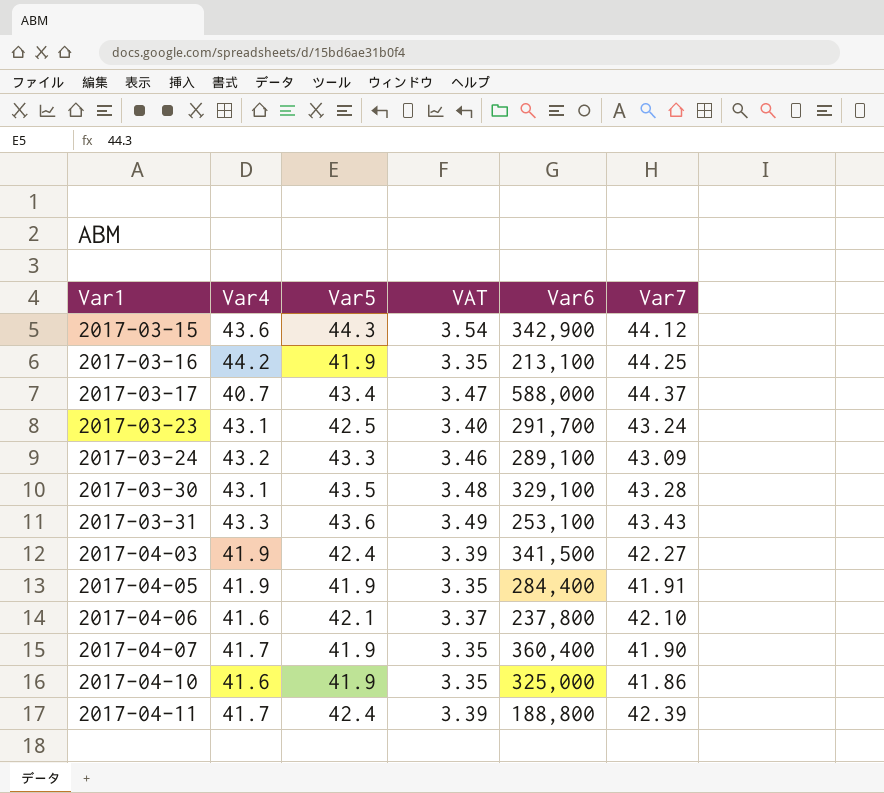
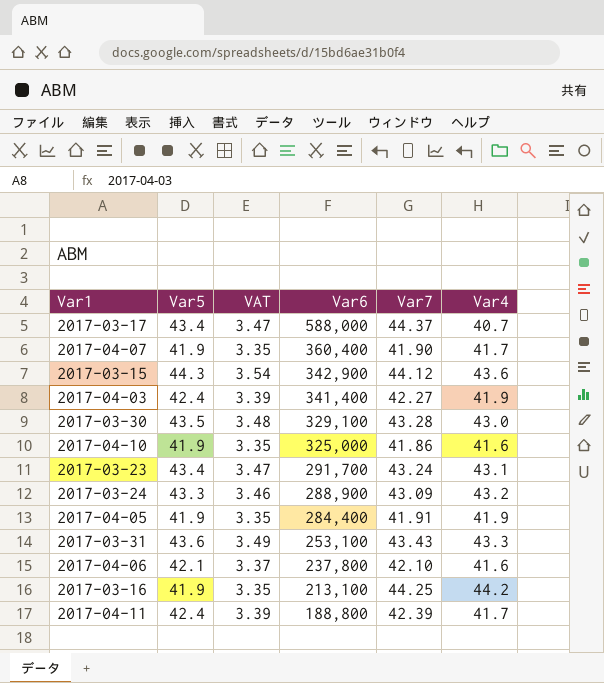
row order: Var1 ascending -> Var6 descending
column Var4 | position: 2 -> 6
2017-04-03 | Var6: 341,500 -> 341,400
2017-03-30 | Var4: 43.1 -> 43.0
2017-03-23 | Var5: 42.5 -> 43.4
2017-03-23 | VAT: 3.40 -> 3.47
2017-03-24 | Var6: 289,100 -> 288,900

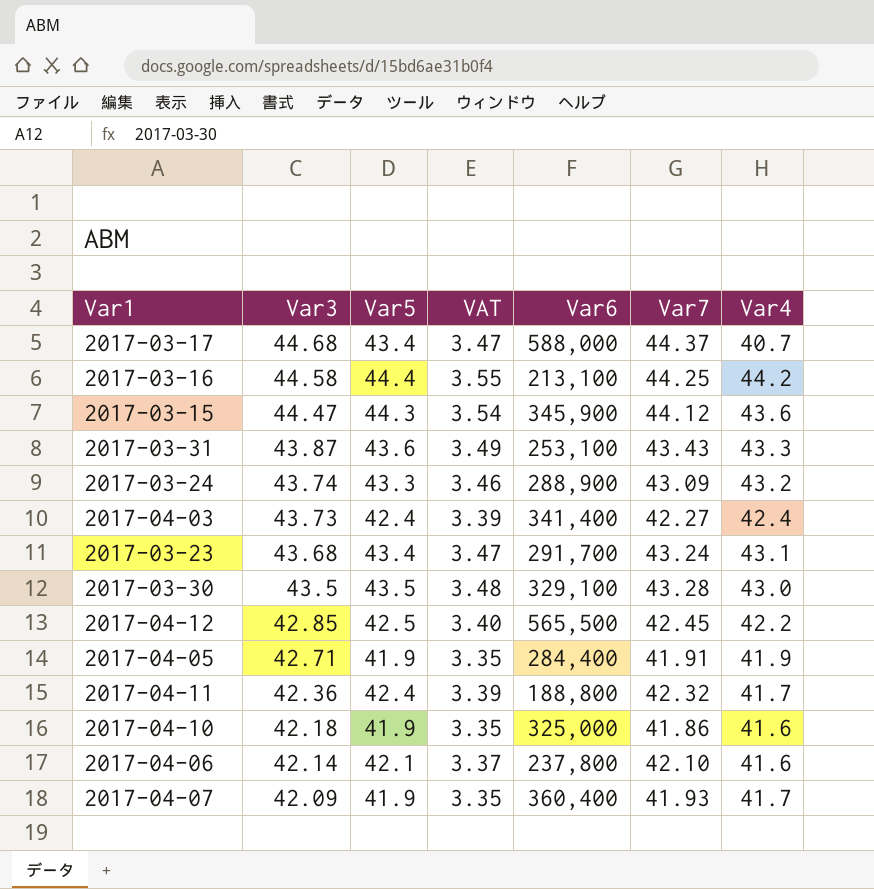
row order: Var6 descending -> Var3 descending
column Var3 | position: none -> 2
2017-03-16 | Var5: 41.9 -> 44.4
2017-03-16 | VAT: 3.35 -> 3.55
2017-03-15 | Var6: 342,900 -> 345,900
2017-04-03 | Var4: 41.9 -> 42.4
row 2017-04-12: none -> 42.85 | 42.5 | 3.40 | 565,500 | 42.45 | 42.2
2017-04-11 | Var7: 42.39 -> 42.32
2017-04-07 | Var7: 41.90 -> 41.93

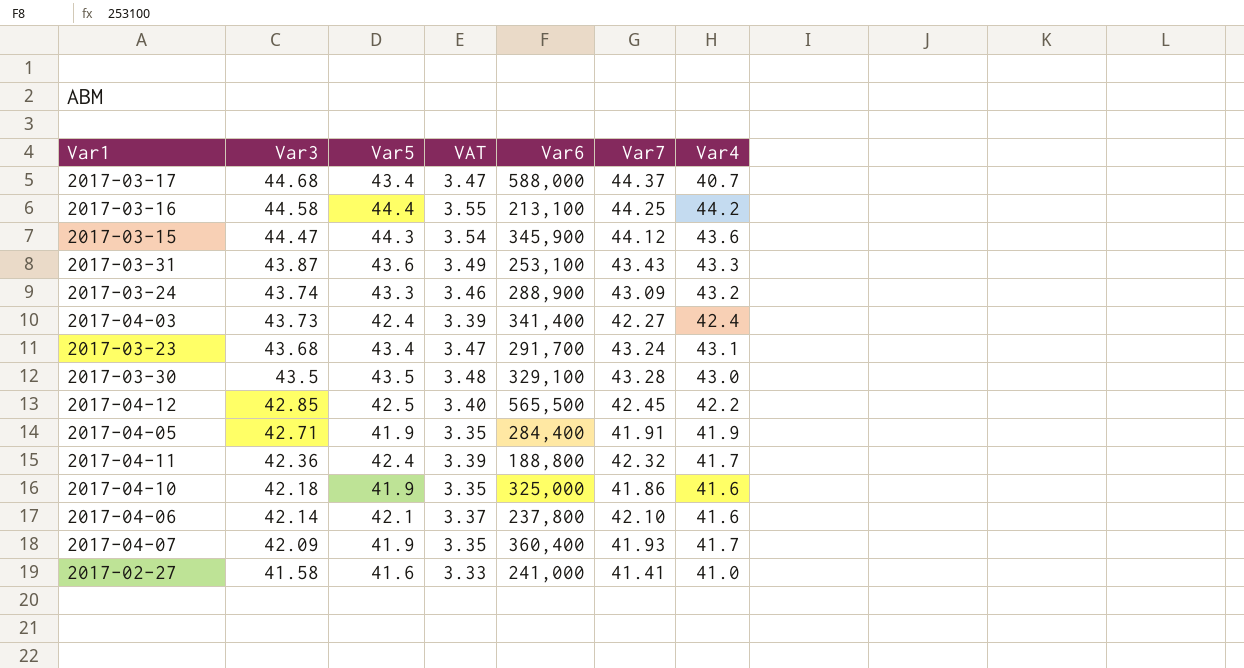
row 2017-02-27: none -> 41.58 | 41.6 | 3.33 | 241,000 | 41.41 | 41.0

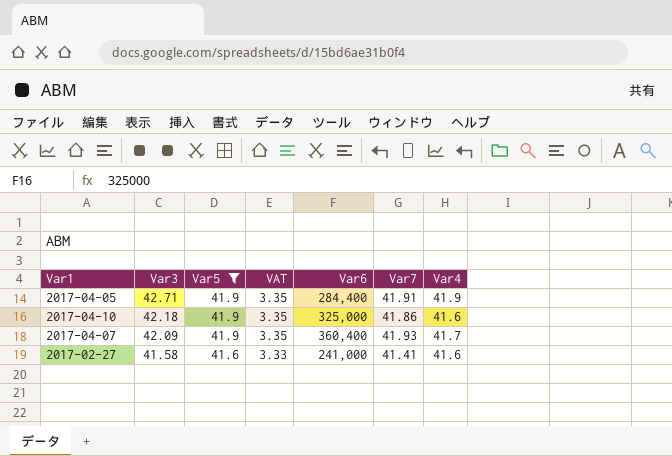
filter: none -> Var5 <= 41.9
2017-02-27 | Var4: 41.0 -> 41.6

